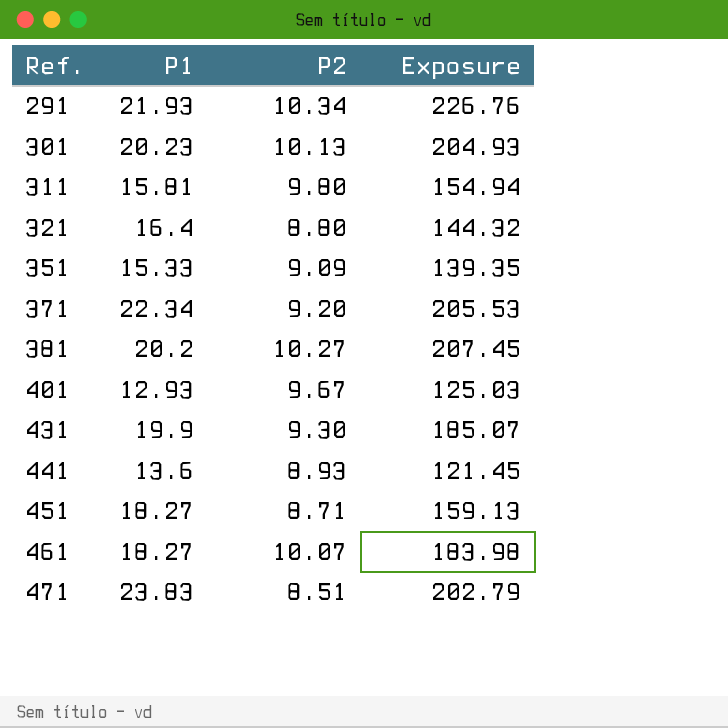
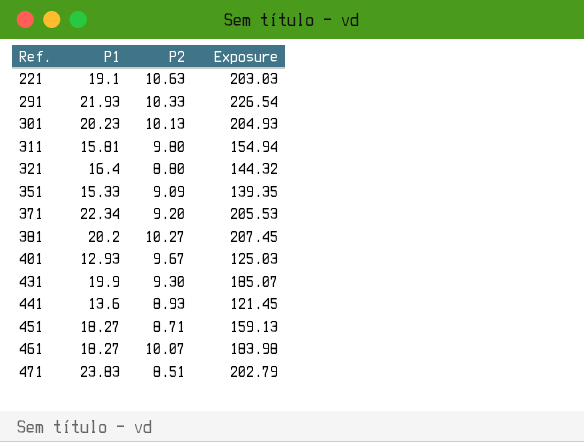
row 221: none -> 19.1 | 10.63 | 203.03
291 | P2: 10.34 -> 10.33
291 | Exposure: 226.76 -> 226.54

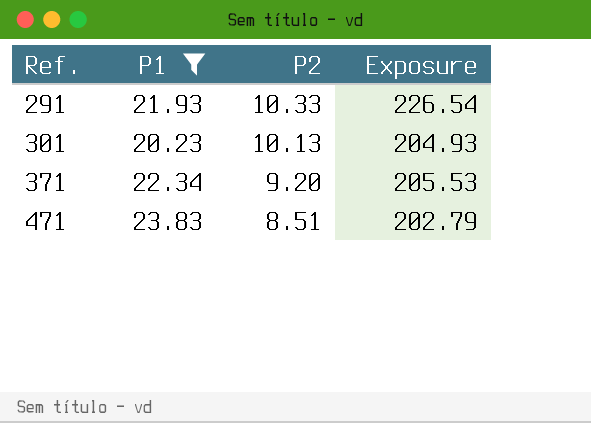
filter: none -> P1 >= 20.23

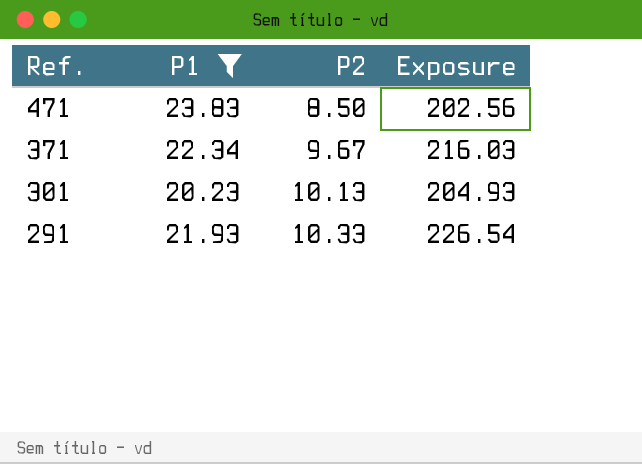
row order: Ref. ascending -> Ref. descending
471 | P2: 8.51 -> 8.50
471 | Exposure: 202.79 -> 202.56
371 | P2: 9.20 -> 9.67
371 | Exposure: 205.53 -> 216.03

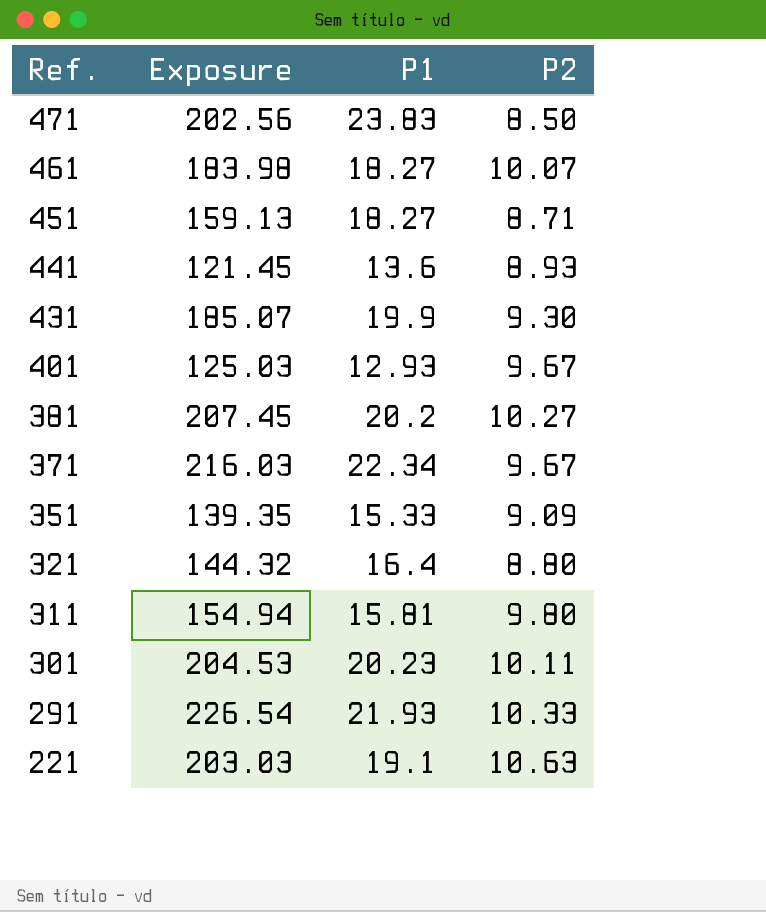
filter: P1 >= 20.23 -> none
column Exposure | position: 4 -> 2
301 | Exposure: 204.93 -> 204.53
301 | P2: 10.13 -> 10.11

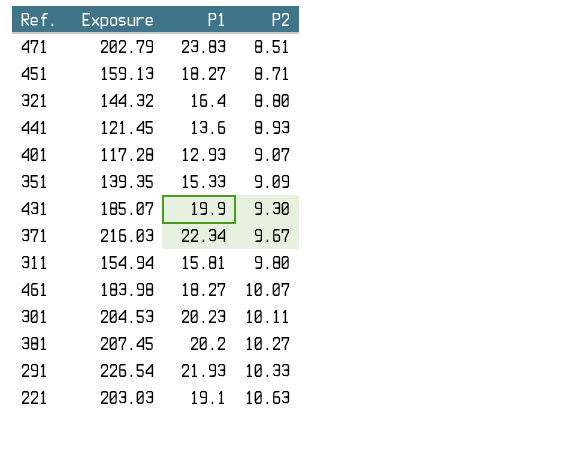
row order: Ref. descending -> P2 ascending
471 | Exposure: 202.56 -> 202.79
471 | P2: 8.50 -> 8.51
401 | Exposure: 125.03 -> 117.28
401 | P2: 9.67 -> 9.07

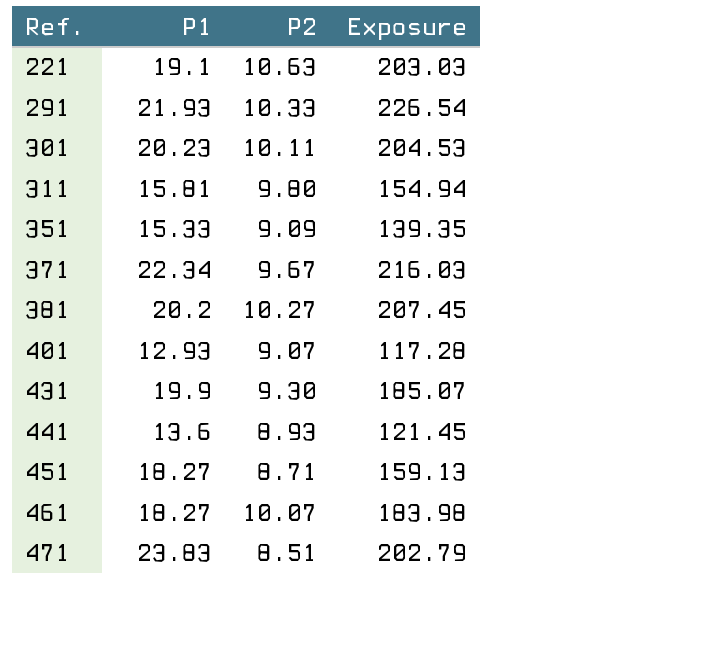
row order: P2 ascending -> Ref. ascending
column Exposure | position: 2 -> 4
row 321: 144.32 | 16.4 | 8.80 -> none

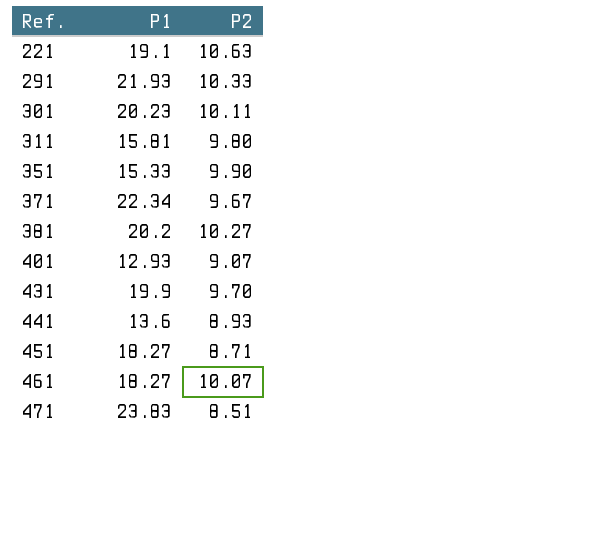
column Exposure | formula: [P1] * [P2] -> none
351 | P2: 9.09 -> 9.90
431 | P2: 9.30 -> 9.70

